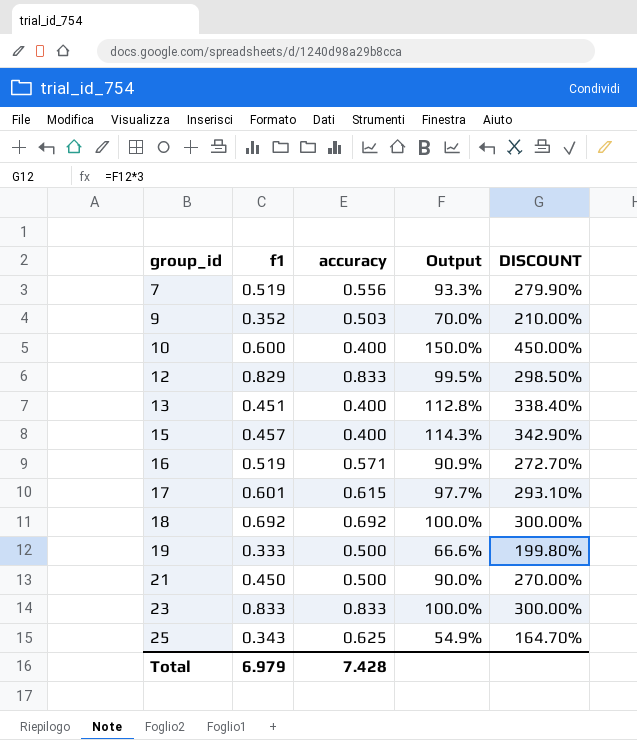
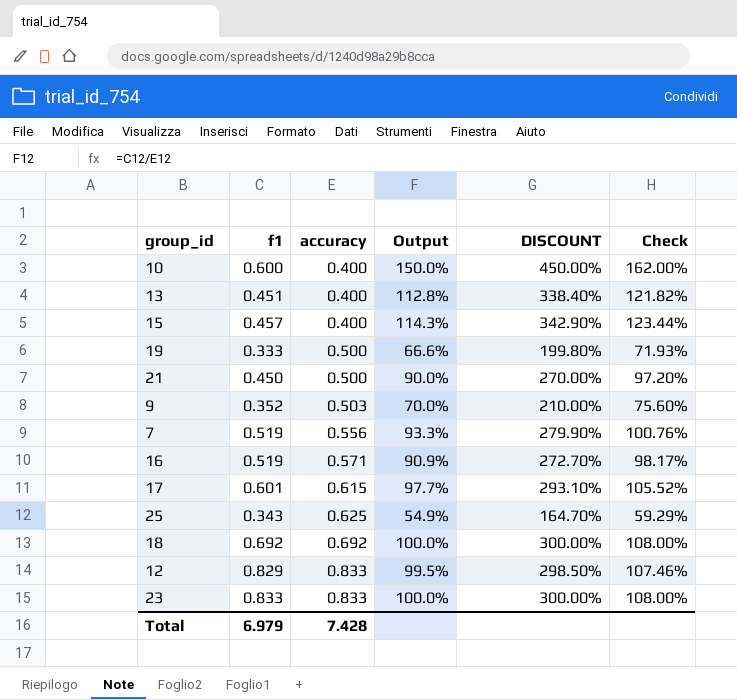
row order: group_id ascending -> accuracy ascending
column Check | formula: none -> [Output] * 1.08

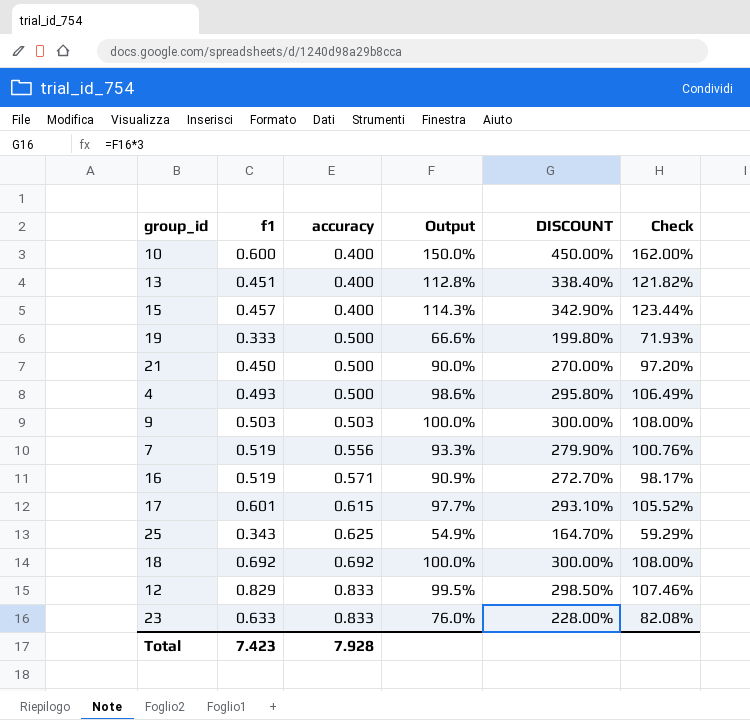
row 4: none -> 0.493 | 0.500 | 98.6% | 295.80% | 106.49%
9 | f1: 0.352 -> 0.503
9 | Output: 70.0% -> 100.0%
9 | DISCOUNT: 210.00% -> 300.00%
9 | Check: 75.60% -> 108.00%
23 | f1: 0.833 -> 0.633
23 | Output: 100.0% -> 76.0%
23 | DISCOUNT: 300.00% -> 228.00%
23 | Check: 108.00% -> 82.08%
Total | f1: 6.979 -> 7.423
Total | accuracy: 7.428 -> 7.928

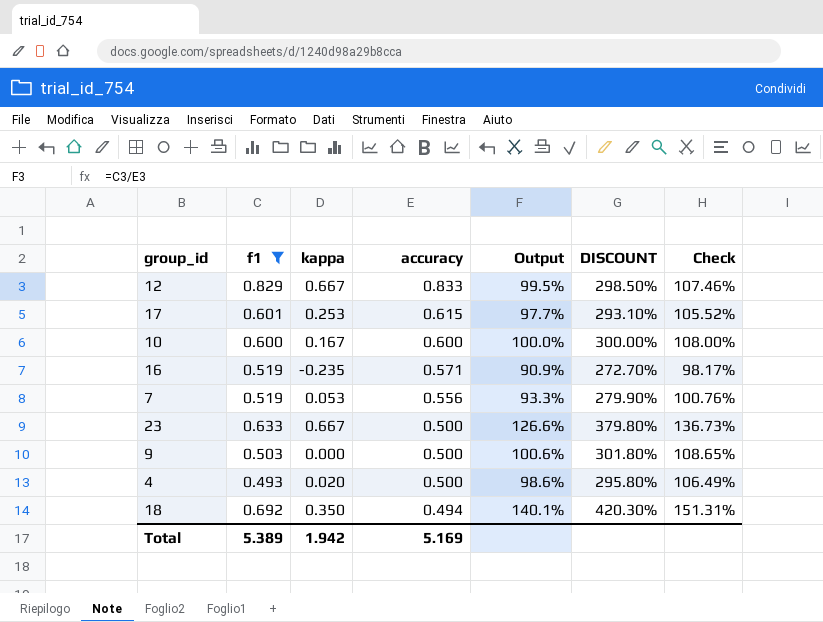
filter: none -> f1 >= 0.493
row order: accuracy ascending -> accuracy descending
column kappa | position: none -> 3
10 | accuracy: 0.400 -> 0.600
10 | Output: 150.0% -> 100.0%
10 | DISCOUNT: 450.00% -> 300.00%
10 | Check: 162.00% -> 108.00%
23 | accuracy: 0.833 -> 0.500
23 | Output: 76.0% -> 126.6%
23 | DISCOUNT: 228.00% -> 379.80%
23 | Check: 82.08% -> 136.73%
9 | accuracy: 0.503 -> 0.500
9 | Output: 100.0% -> 100.6%
9 | DISCOUNT: 300.00% -> 301.80%
9 | Check: 108.00% -> 108.65%
18 | accuracy: 0.692 -> 0.494
18 | Output: 100.0% -> 140.1%
18 | DISCOUNT: 300.00% -> 420.30%
18 | Check: 108.00% -> 151.31%
Total | f1: 7.423 -> 5.389
Total | accuracy: 7.928 -> 5.169

